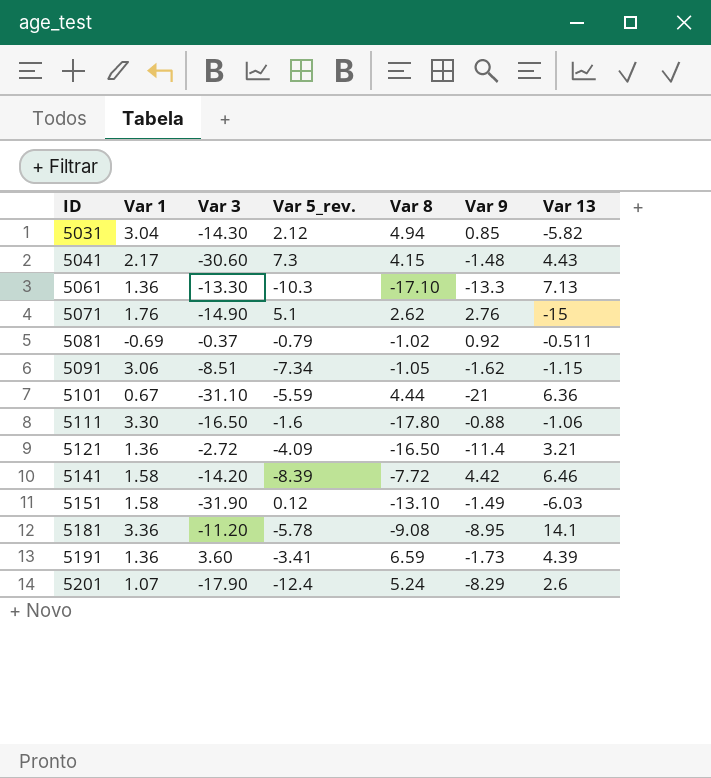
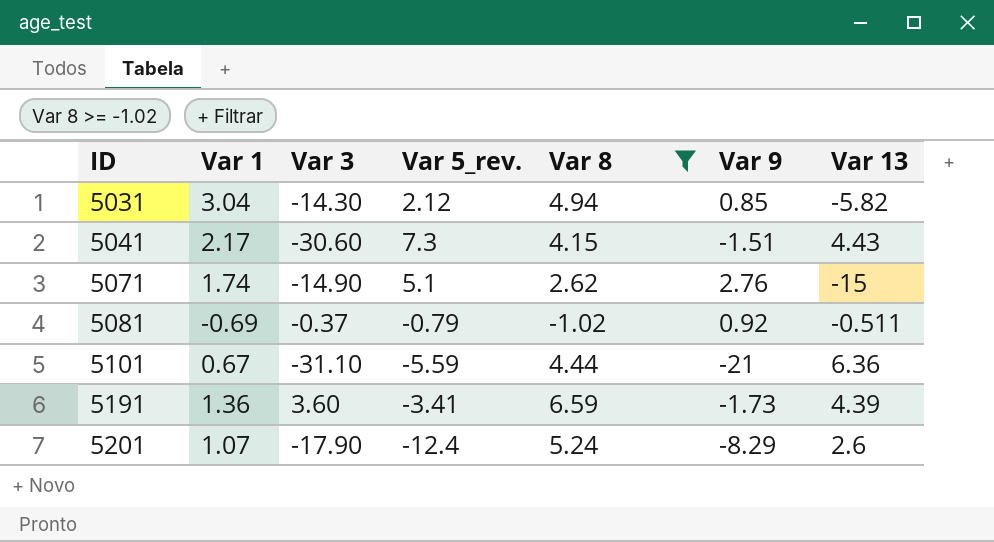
filter: none -> Var 8 >= -1.02
5041 | Var 9: -1.48 -> -1.51
5071 | Var 1: 1.76 -> 1.74

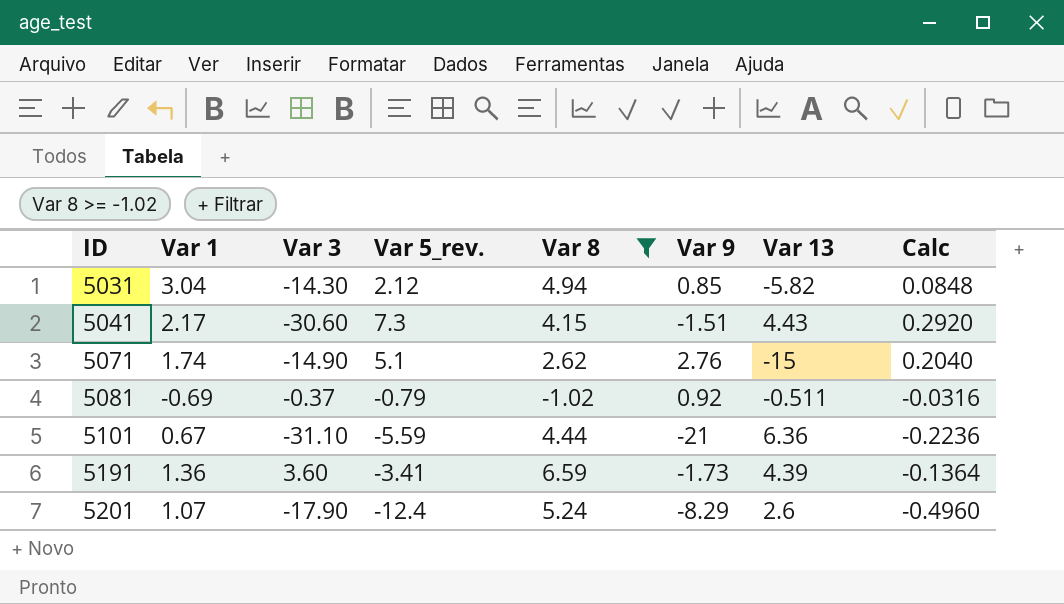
column Calc | formula: none -> [Var 5_rev.] * 0.04

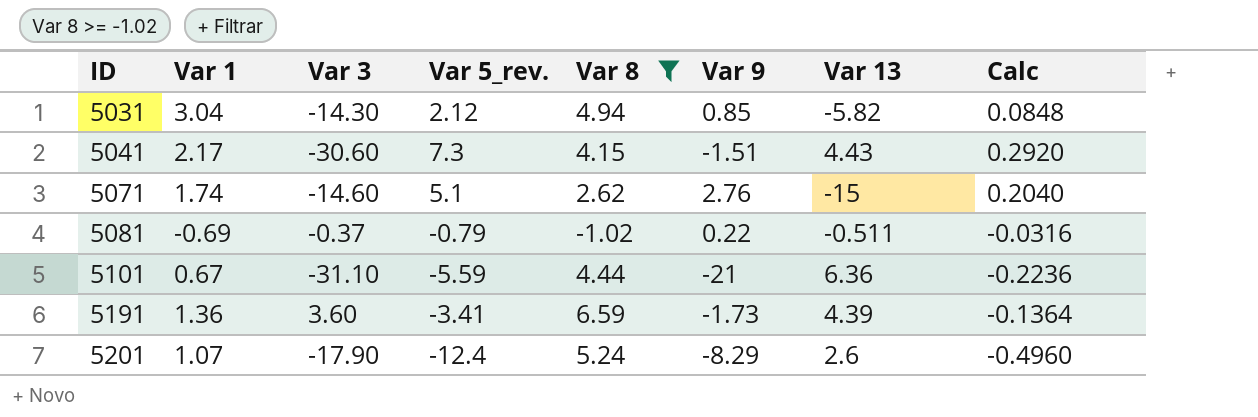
5071 | Var 3: -14.90 -> -14.60
5081 | Var 9: 0.92 -> 0.22

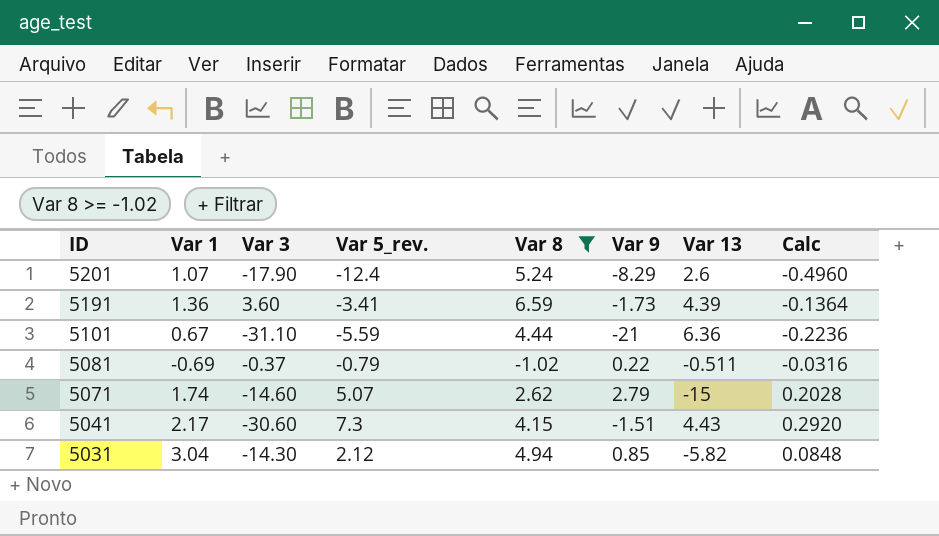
row order: ID ascending -> ID descending
5071 | Var 5_rev.: 5.1 -> 5.07
5071 | Var 9: 2.76 -> 2.79
5071 | Calc: 0.2040 -> 0.2028

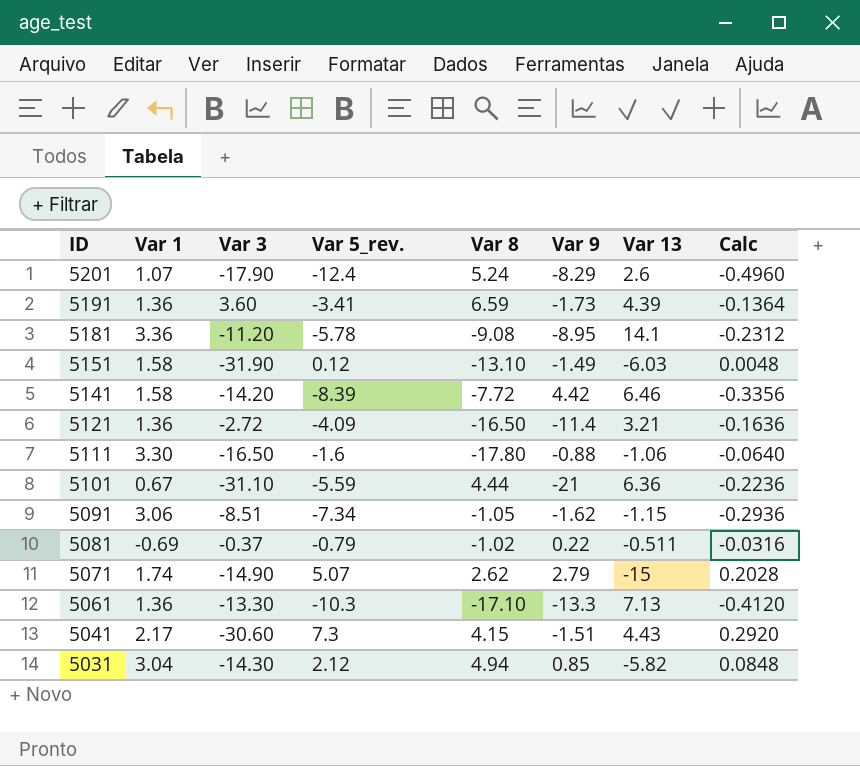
filter: Var 8 >= -1.02 -> none
5071 | Var 3: -14.60 -> -14.90

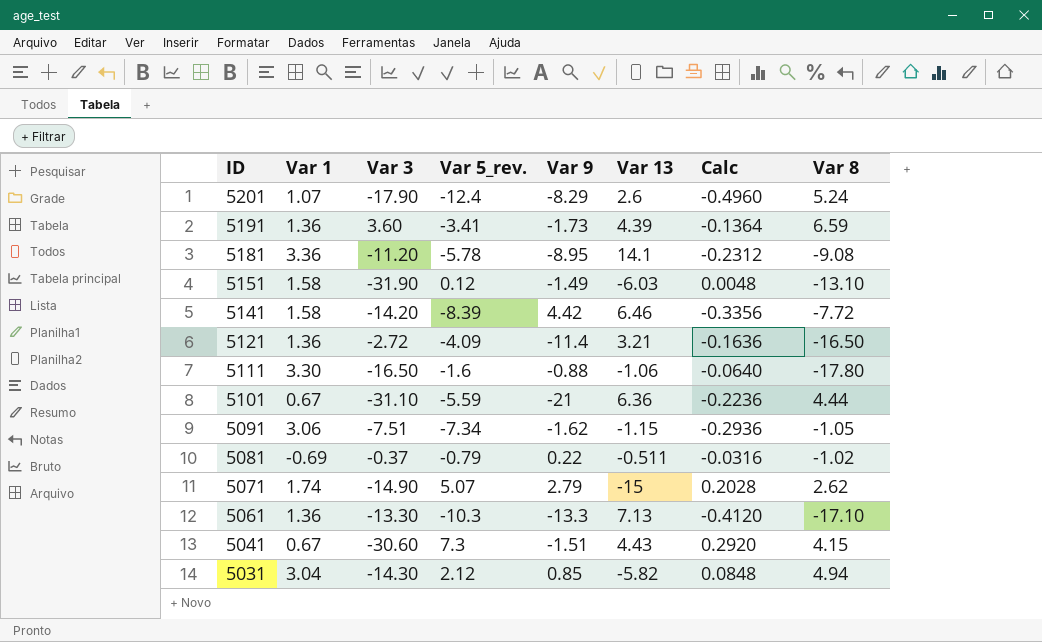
column Var 8 | position: 5 -> 8
5091 | Var 3: -8.51 -> -7.51
5041 | Var 1: 2.17 -> 0.67

